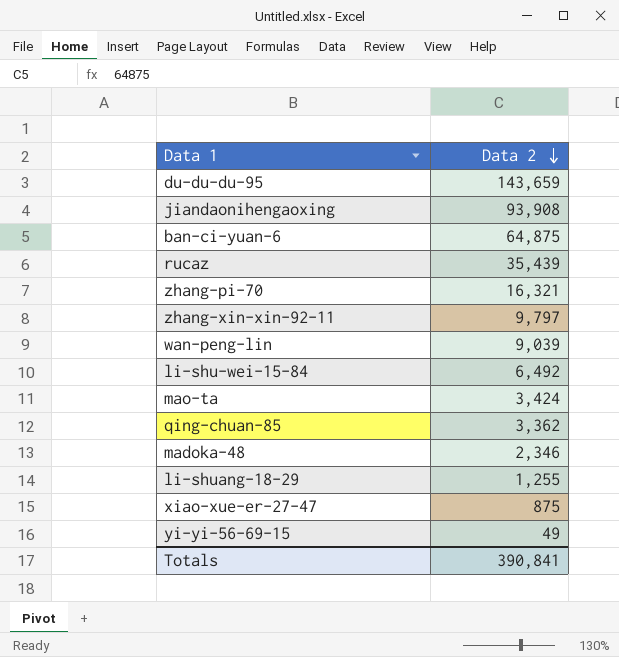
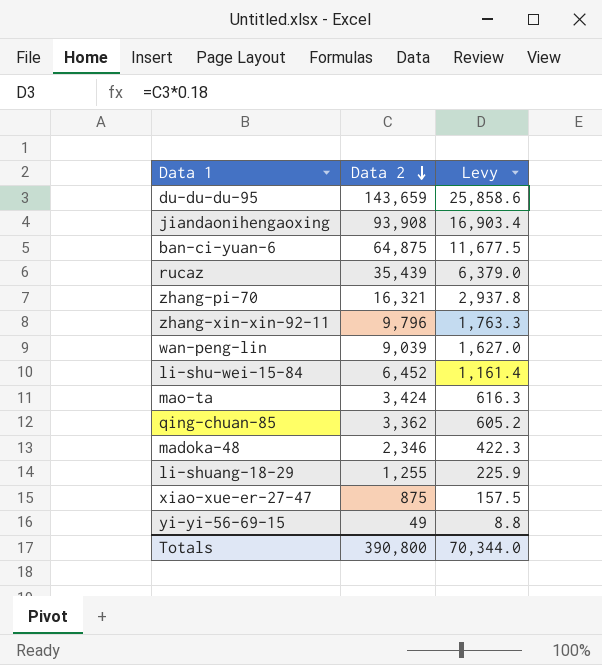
column Levy | formula: none -> [Data 2] * 0.18
zhang-xin-xin-92-11 | Data 2: 9,797 -> 9,796
li-shu-wei-15-84 | Data 2: 6,492 -> 6,452
Totals | Data 2: 390,841 -> 390,800

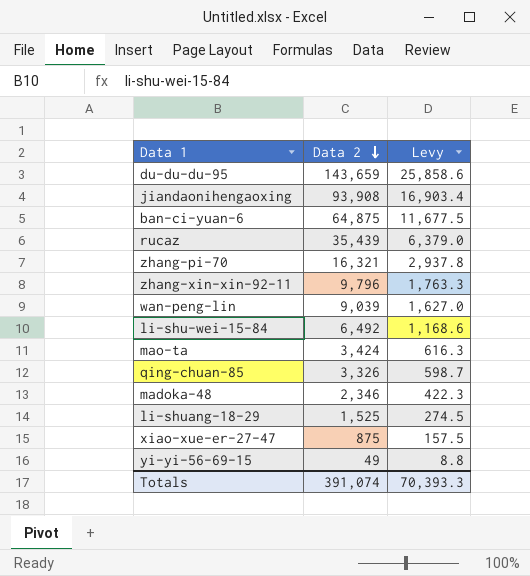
li-shu-wei-15-84 | Data 2: 6,452 -> 6,492
li-shu-wei-15-84 | Levy: 1,161.4 -> 1,168.6
qing-chuan-85 | Data 2: 3,362 -> 3,326
qing-chuan-85 | Levy: 605.2 -> 598.7
li-shuang-18-29 | Data 2: 1,255 -> 1,525
li-shuang-18-29 | Levy: 225.9 -> 274.5
Totals | Data 2: 390,800 -> 391,074
Totals | Levy: 70,344.0 -> 70,393.3

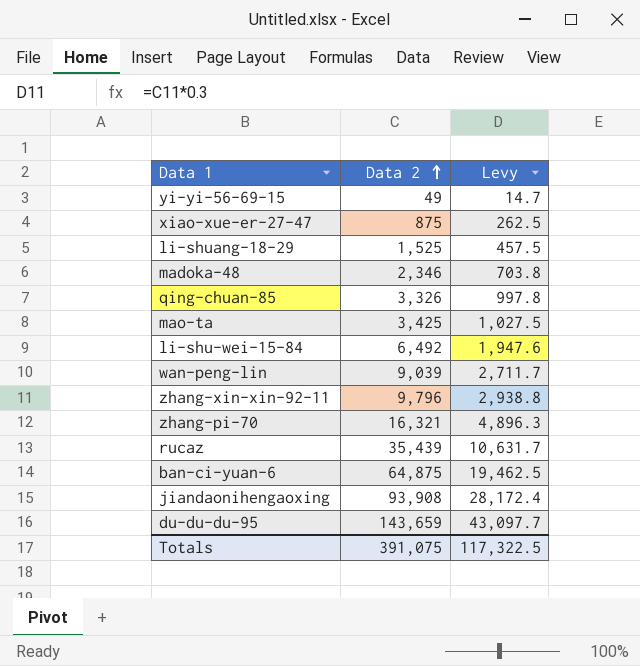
row order: Data 2 descending -> Data 2 ascending
column Levy | formula: [Data 2] * 0.18 -> [Data 2] * 0.3
mao-ta | Data 2: 3,424 -> 3,425
Totals | Data 2: 391,074 -> 391,075
Totals | Levy: 70,393.3 -> 117,322.5

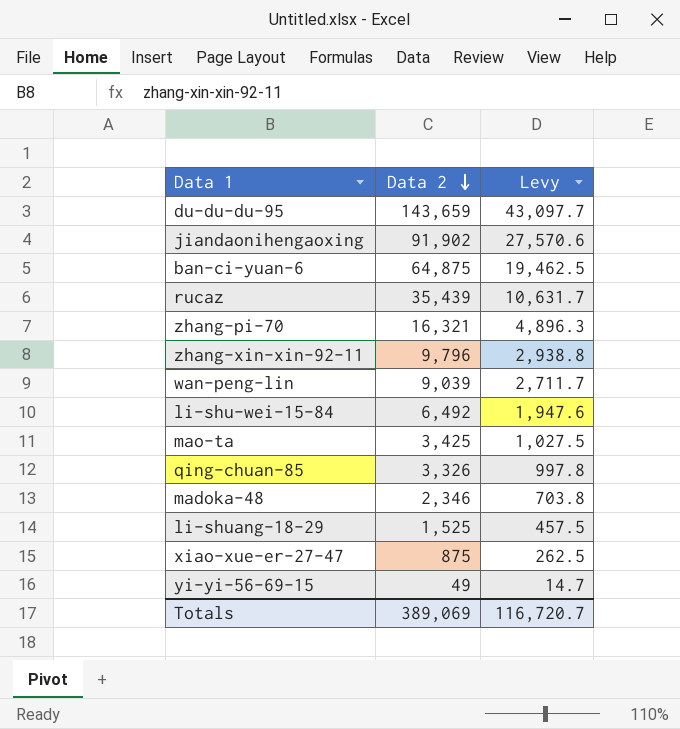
row order: Data 2 ascending -> Data 2 descending
jiandaonihengaoxing | Data 2: 93,908 -> 91,902
jiandaonihengaoxing | Levy: 28,172.4 -> 27,570.6
Totals | Data 2: 391,075 -> 389,069
Totals | Levy: 117,322.5 -> 116,720.7

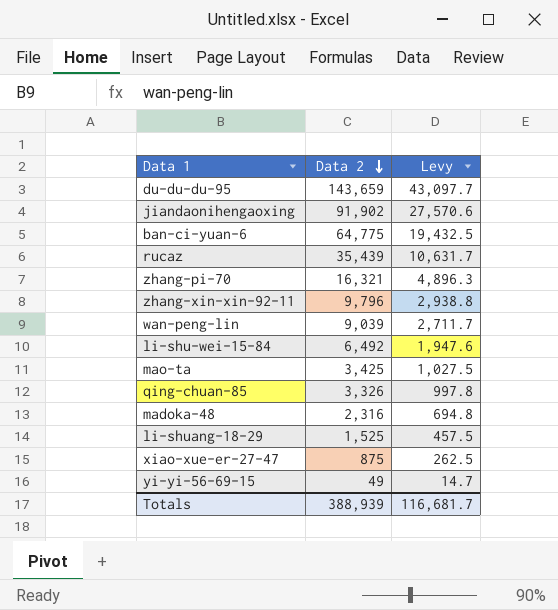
ban-ci-yuan-6 | Data 2: 64,875 -> 64,775
ban-ci-yuan-6 | Levy: 19,462.5 -> 19,432.5
madoka-48 | Data 2: 2,346 -> 2,316
madoka-48 | Levy: 703.8 -> 694.8
Totals | Data 2: 389,069 -> 388,939
Totals | Levy: 116,720.7 -> 116,681.7

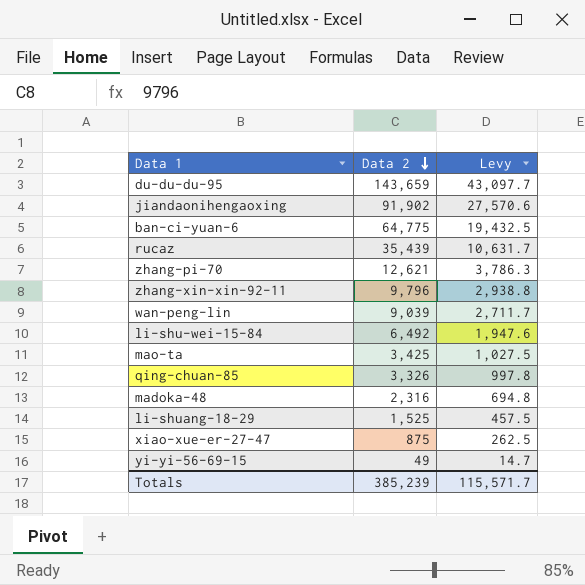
zhang-pi-70 | Data 2: 16,321 -> 12,621
zhang-pi-70 | Levy: 4,896.3 -> 3,786.3
Totals | Data 2: 388,939 -> 385,239
Totals | Levy: 116,681.7 -> 115,571.7

